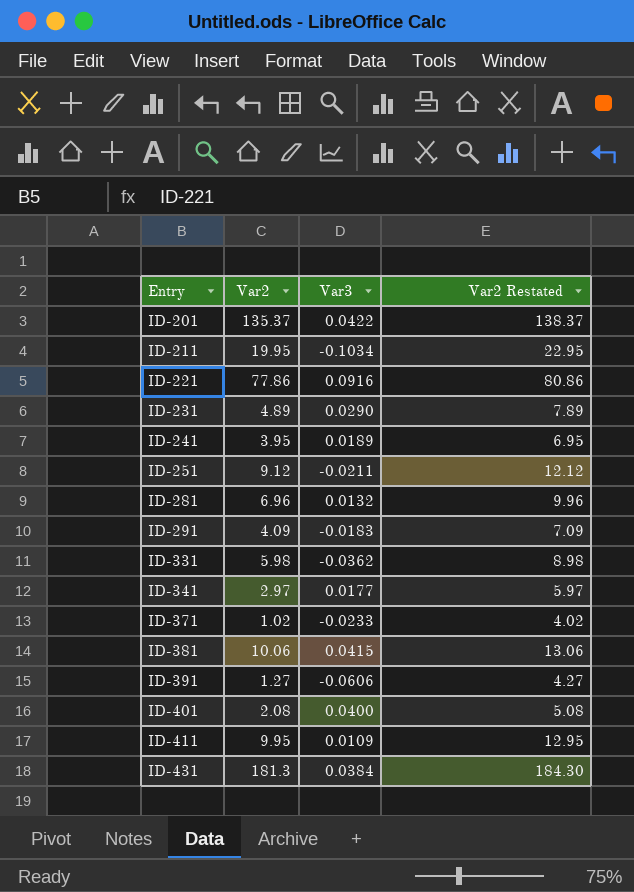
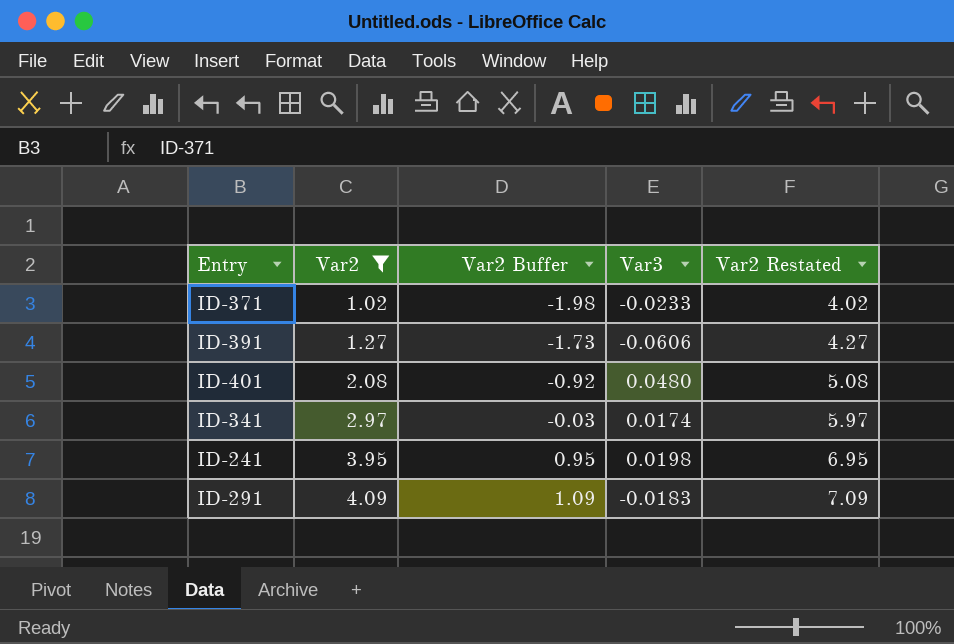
filter: none -> Var2 <= 4.09
row order: Entry ascending -> Var2 ascending
column Var2 Buffer | formula: none -> [Var2] - 3
ID-401 | Var3: 0.0400 -> 0.0480
ID-341 | Var3: 0.0177 -> 0.0174
ID-241 | Var3: 0.0189 -> 0.0198

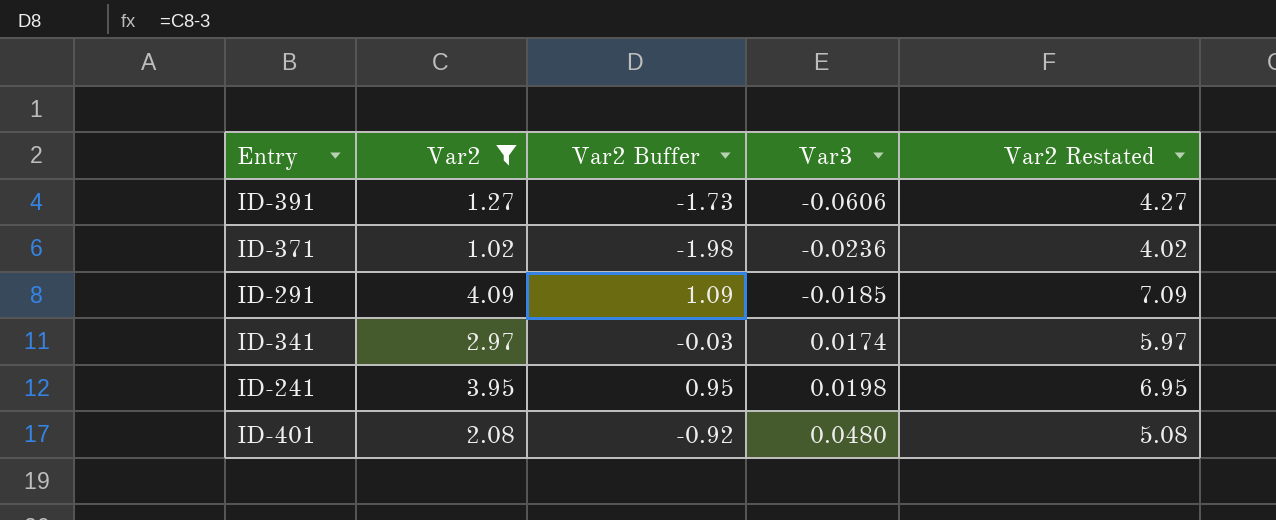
row order: Var2 ascending -> Var3 ascending
ID-371 | Var3: -0.0233 -> -0.0236
ID-291 | Var3: -0.0183 -> -0.0185

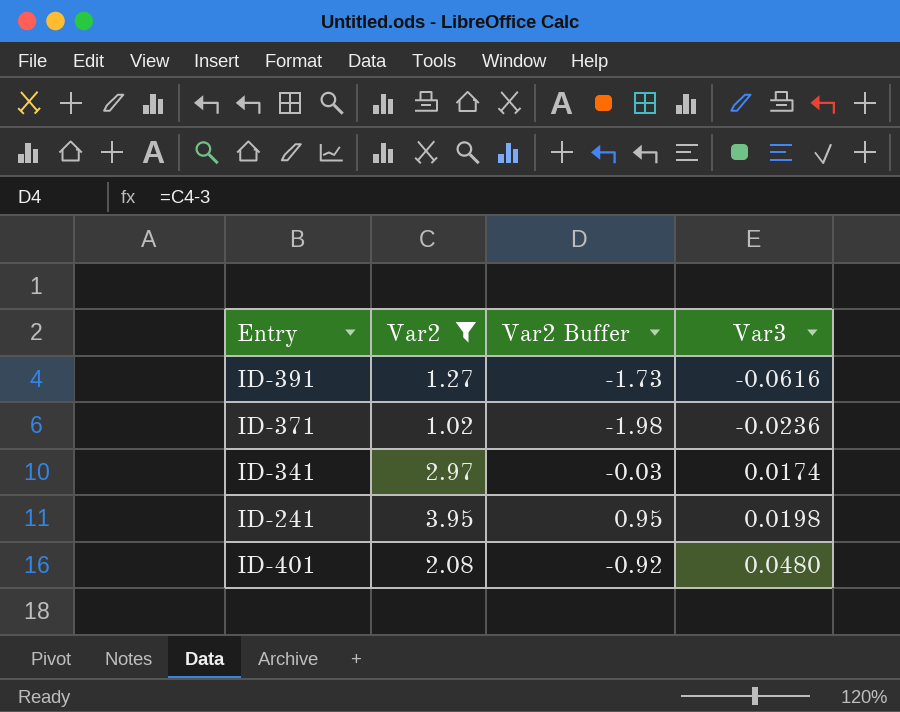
column Var2 Restated | formula: [Var2] + 3 -> none
row ID-291: 4.09 | 1.09 | -0.0185 | 7.09 -> none
ID-391 | Var3: -0.0606 -> -0.0616

